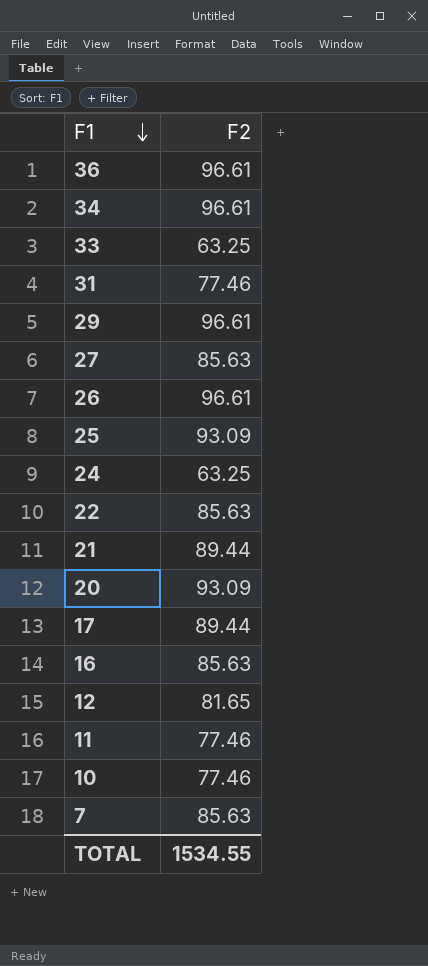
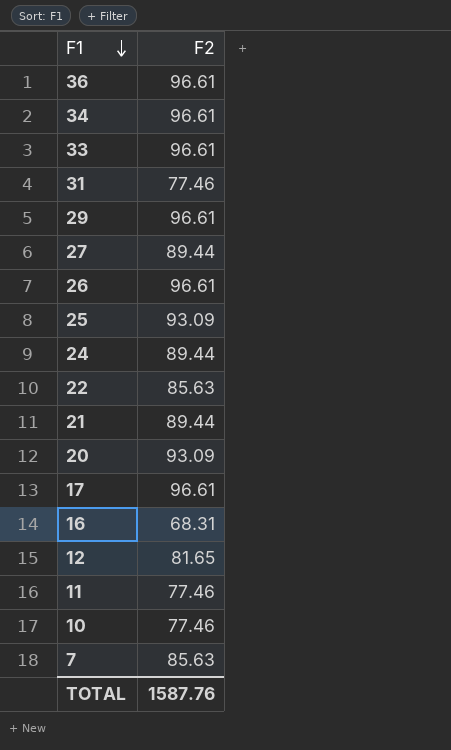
33 | F2: 63.25 -> 96.61
27 | F2: 85.63 -> 89.44
24 | F2: 63.25 -> 89.44
17 | F2: 89.44 -> 96.61
16 | F2: 85.63 -> 68.31
TOTAL | F2: 1534.55 -> 1587.76

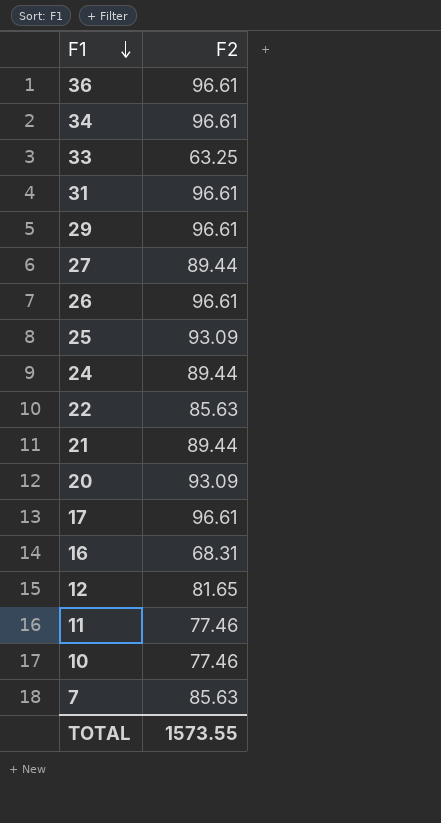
33 | F2: 96.61 -> 63.25
31 | F2: 77.46 -> 96.61
TOTAL | F2: 1587.76 -> 1573.55

